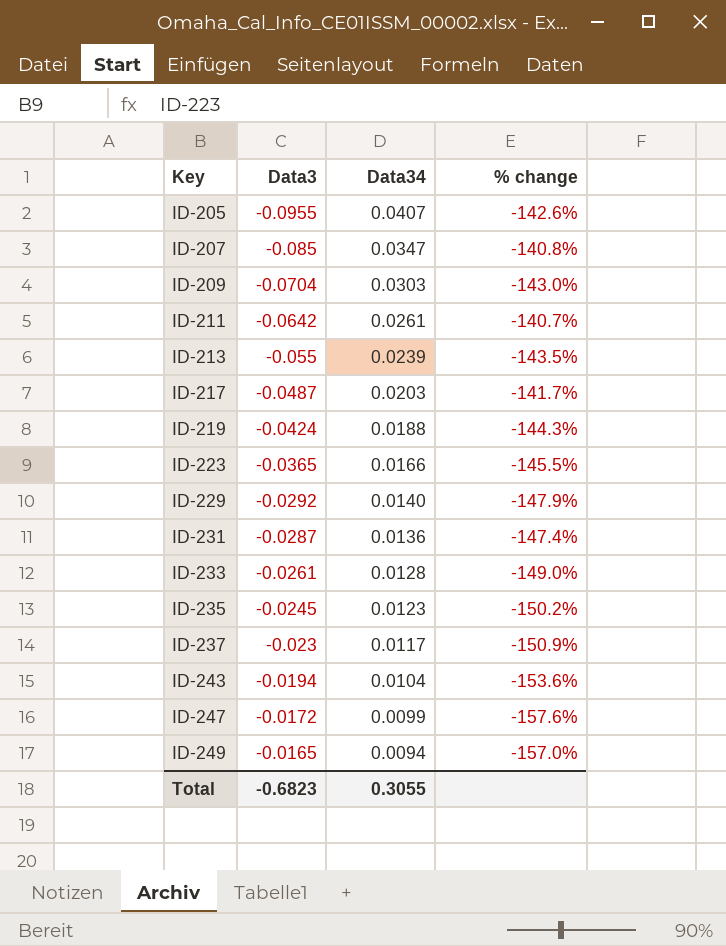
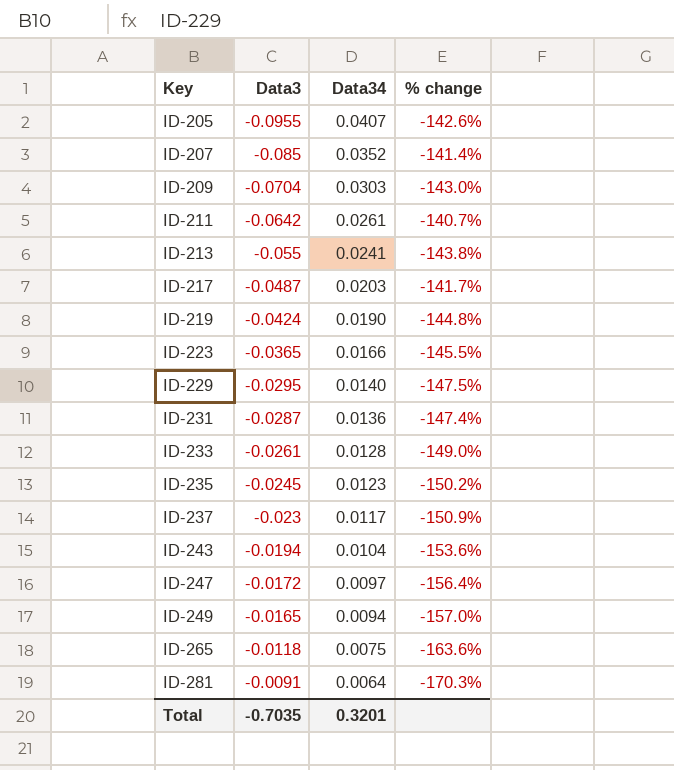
ID-207 | Data34: 0.0347 -> 0.0352
ID-207 | % change: -140.8% -> -141.4%
ID-213 | Data34: 0.0239 -> 0.0241
ID-213 | % change: -143.5% -> -143.8%
ID-219 | Data34: 0.0188 -> 0.0190
ID-219 | % change: -144.3% -> -144.8%
ID-229 | Data3: -0.0292 -> -0.0295
ID-229 | % change: -147.9% -> -147.5%
ID-247 | Data34: 0.0099 -> 0.0097
ID-247 | % change: -157.6% -> -156.4%
row ID-265: none -> -0.0118 | 0.0075 | -163.6%
row ID-281: none -> -0.0091 | 0.0064 | -170.3%
Total | Data3: -0.6823 -> -0.7035
Total | Data34: 0.3055 -> 0.3201

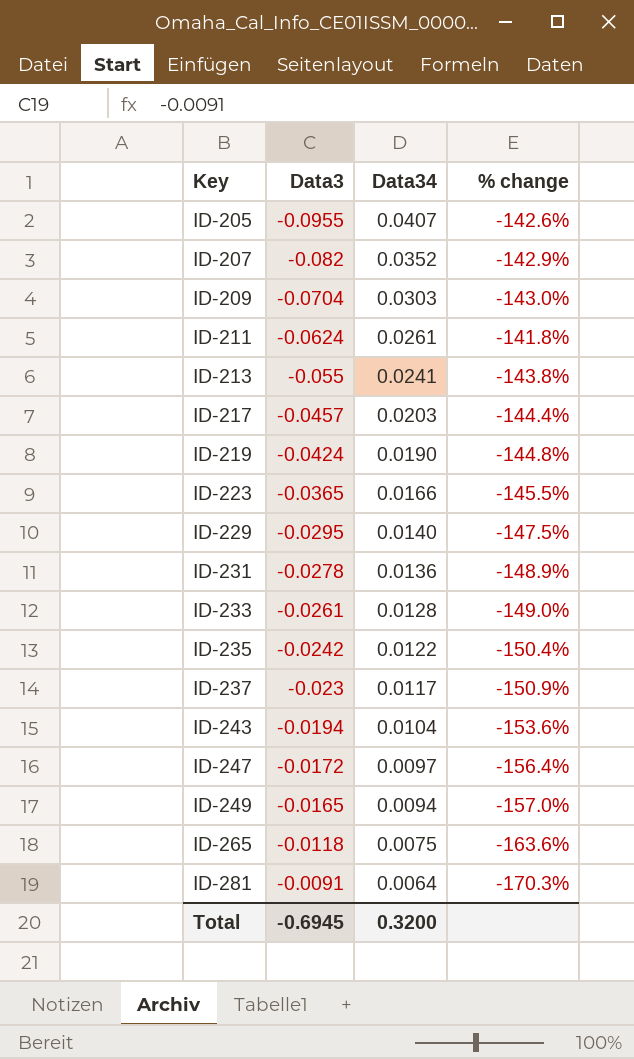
ID-207 | Data3: -0.085 -> -0.082
ID-207 | % change: -141.4% -> -142.9%
ID-211 | Data3: -0.0642 -> -0.0624
ID-211 | % change: -140.7% -> -141.8%
ID-217 | Data3: -0.0487 -> -0.0457
ID-217 | % change: -141.7% -> -144.4%
ID-231 | Data3: -0.0287 -> -0.0278
ID-231 | % change: -147.4% -> -148.9%
ID-235 | Data3: -0.0245 -> -0.0242
ID-235 | Data34: 0.0123 -> 0.0122
ID-235 | % change: -150.2% -> -150.4%
Total | Data3: -0.7035 -> -0.6945
Total | Data34: 0.3201 -> 0.3200

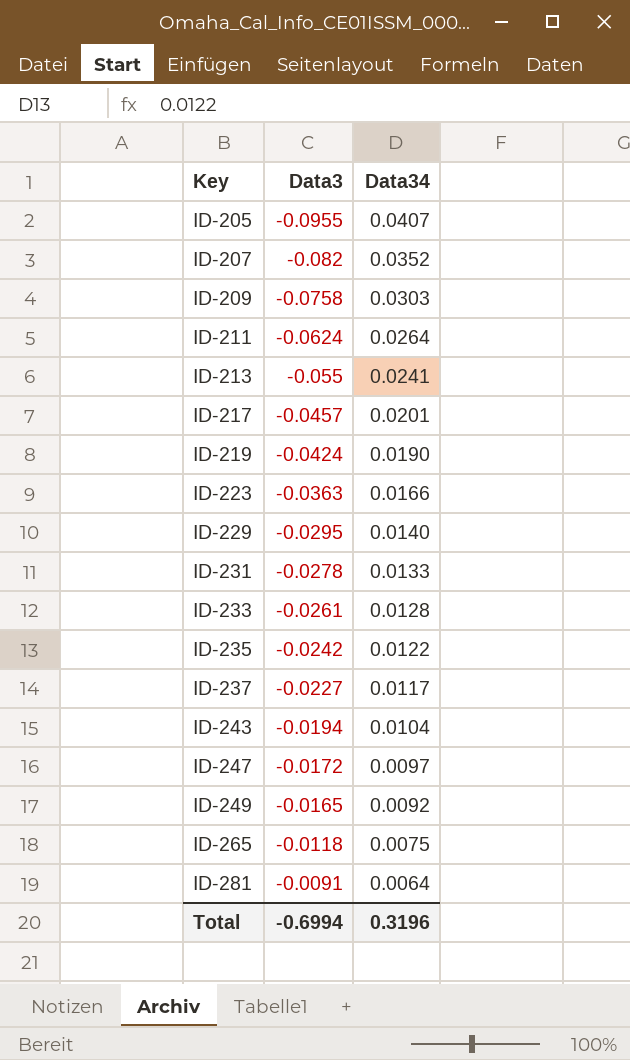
column % change | formula: ([Data34] - [Data3]) / [Data3] -> none
ID-209 | Data3: -0.0704 -> -0.0758
ID-211 | Data34: 0.0261 -> 0.0264
ID-217 | Data34: 0.0203 -> 0.0201
ID-223 | Data3: -0.0365 -> -0.0363
ID-231 | Data34: 0.0136 -> 0.0133
ID-237 | Data3: -0.023 -> -0.0227
ID-249 | Data34: 0.0094 -> 0.0092
Total | Data3: -0.6945 -> -0.6994
Total | Data34: 0.3200 -> 0.3196

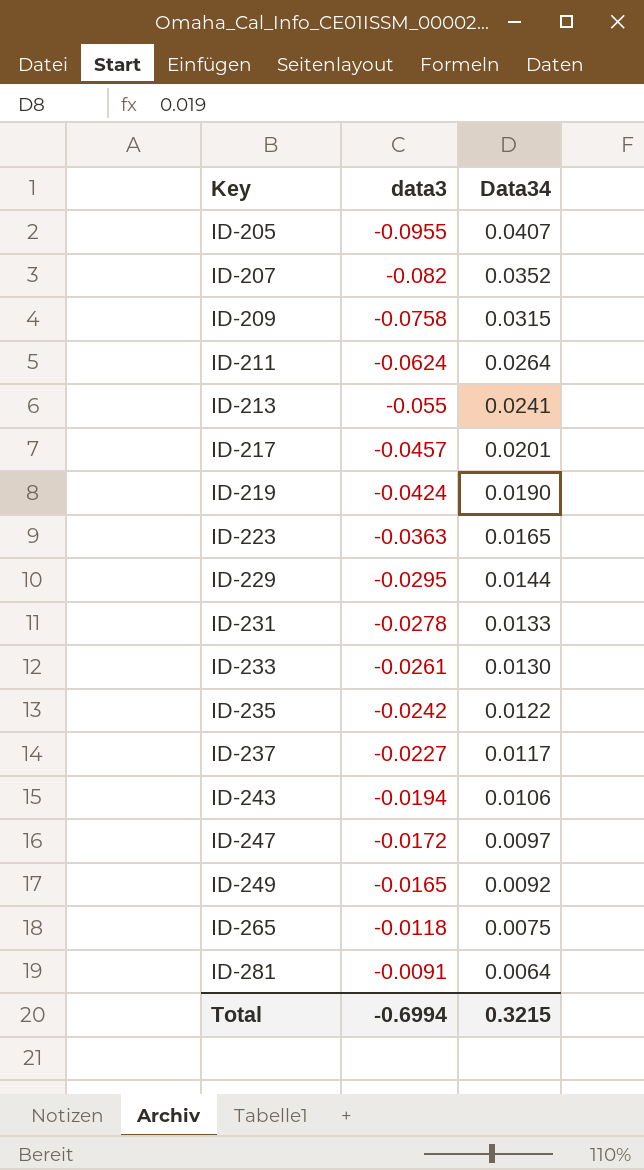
column name: Data3 -> data3
ID-209 | Data34: 0.0303 -> 0.0315
ID-223 | Data34: 0.0166 -> 0.0165
ID-229 | Data34: 0.0140 -> 0.0144
ID-233 | Data34: 0.0128 -> 0.0130
ID-243 | Data34: 0.0104 -> 0.0106
Total | Data34: 0.3196 -> 0.3215

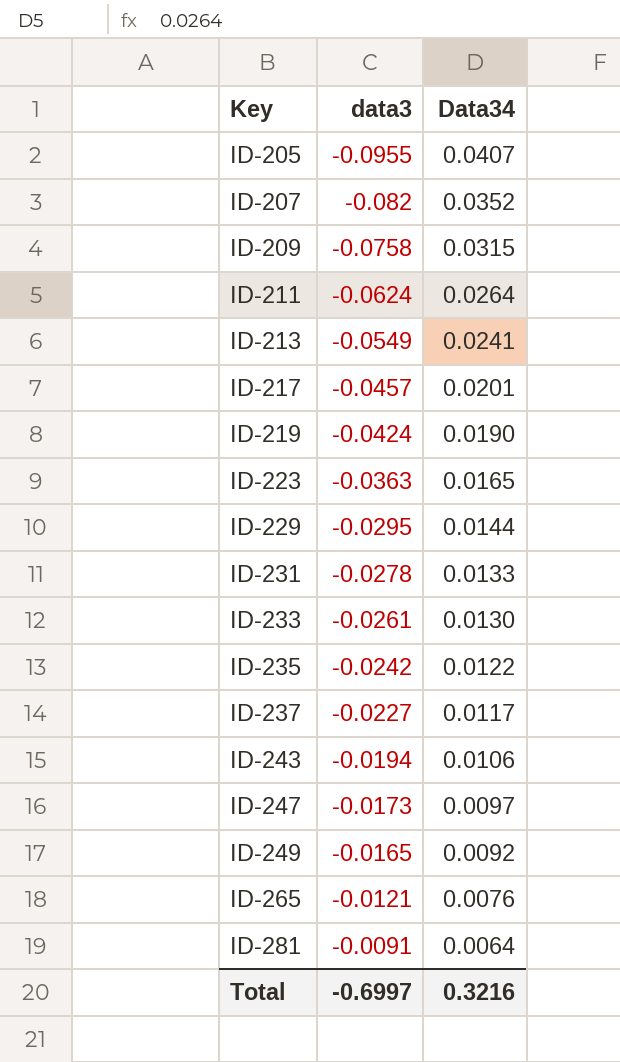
ID-213 | data3: -0.055 -> -0.0549
ID-247 | data3: -0.0172 -> -0.0173
ID-265 | data3: -0.0118 -> -0.0121
ID-265 | Data34: 0.0075 -> 0.0076
Total | data3: -0.6994 -> -0.6997
Total | Data34: 0.3215 -> 0.3216

